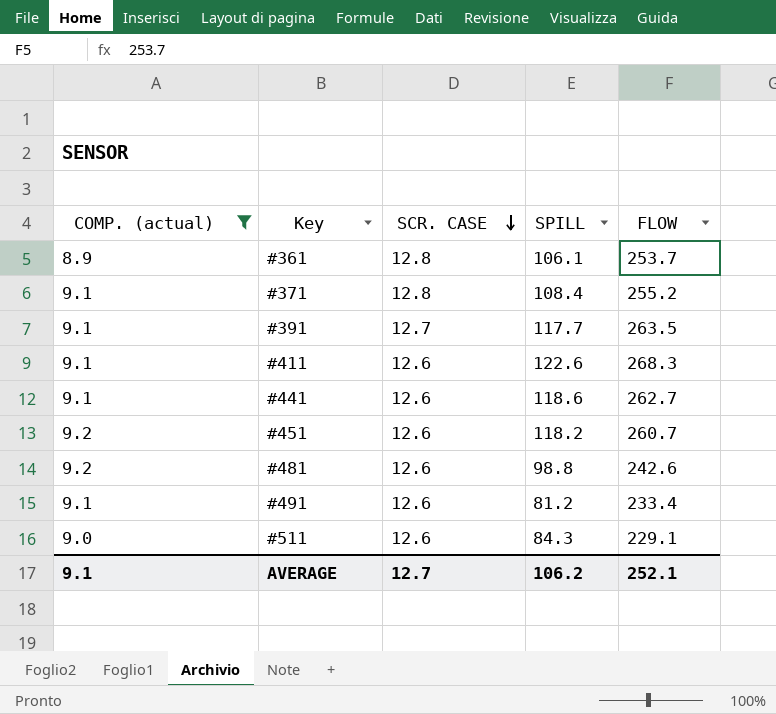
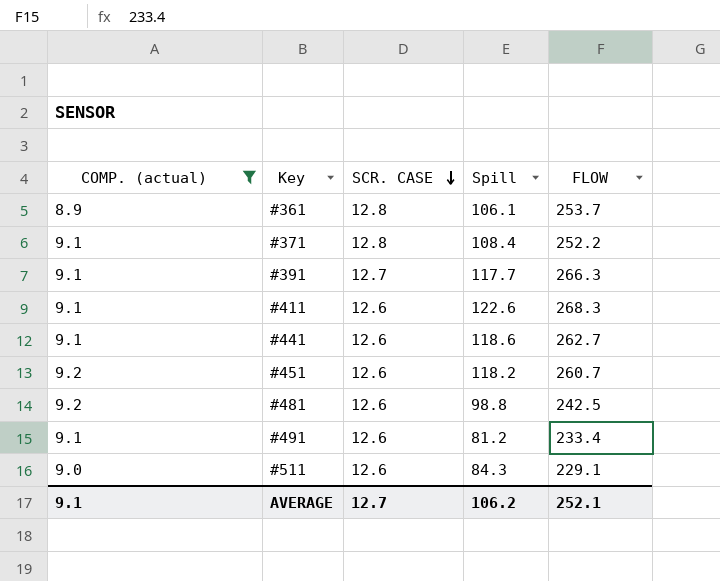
column name: SPILL -> Spill
#371 | FLOW: 255.2 -> 252.2
#391 | FLOW: 263.5 -> 266.3
#481 | FLOW: 242.6 -> 242.5

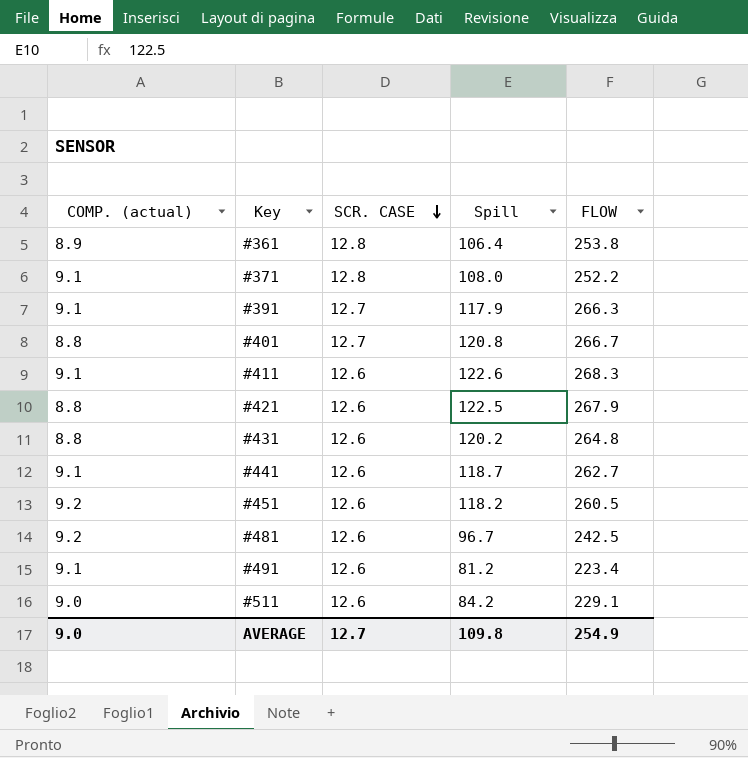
filter: COMP. (actual) != 8.8 -> none
#361 | Spill: 106.1 -> 106.4
#361 | FLOW: 253.7 -> 253.8
#371 | Spill: 108.4 -> 108.0
#391 | Spill: 117.7 -> 117.9
#441 | Spill: 118.6 -> 118.7
#451 | FLOW: 260.7 -> 260.5
#481 | Spill: 98.8 -> 96.7
#491 | FLOW: 233.4 -> 223.4
#511 | Spill: 84.3 -> 84.2
AVERAGE | COMP. (actual): 9.1 -> 9.0
AVERAGE | Spill: 106.2 -> 109.8
AVERAGE | FLOW: 252.1 -> 254.9

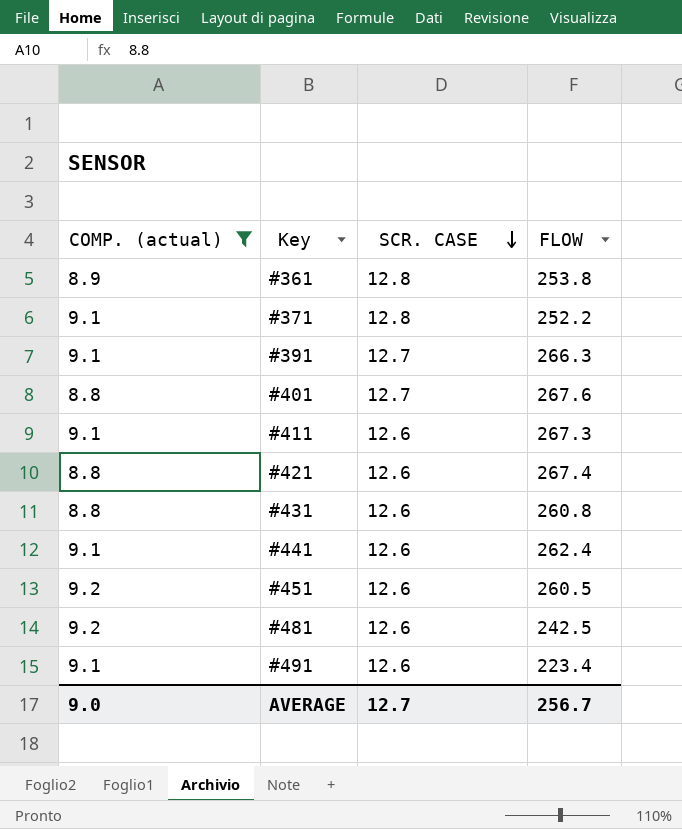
filter: none -> COMP. (actual) != 9.0
column Spill | position: 4 -> none
#401 | FLOW: 266.7 -> 267.6
#411 | FLOW: 268.3 -> 267.3
#421 | FLOW: 267.9 -> 267.4
#431 | FLOW: 264.8 -> 260.8
#441 | FLOW: 262.7 -> 262.4
AVERAGE | FLOW: 254.9 -> 256.7

